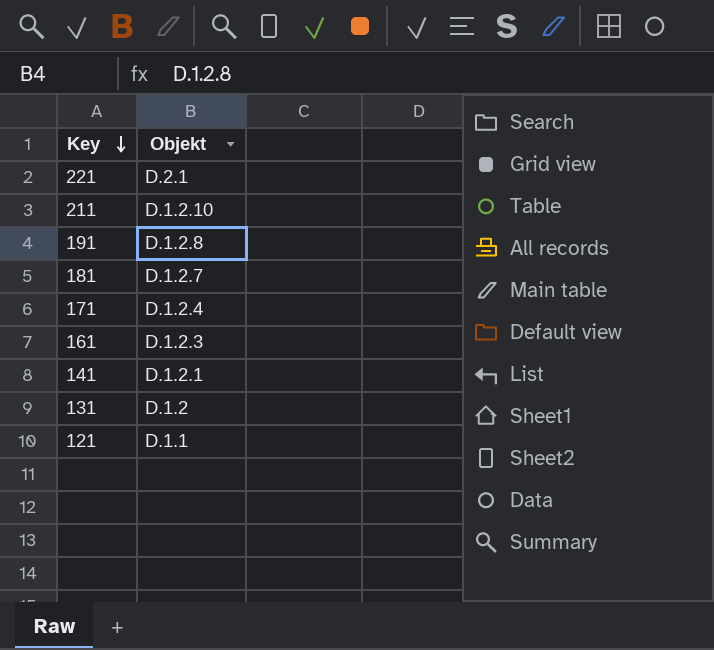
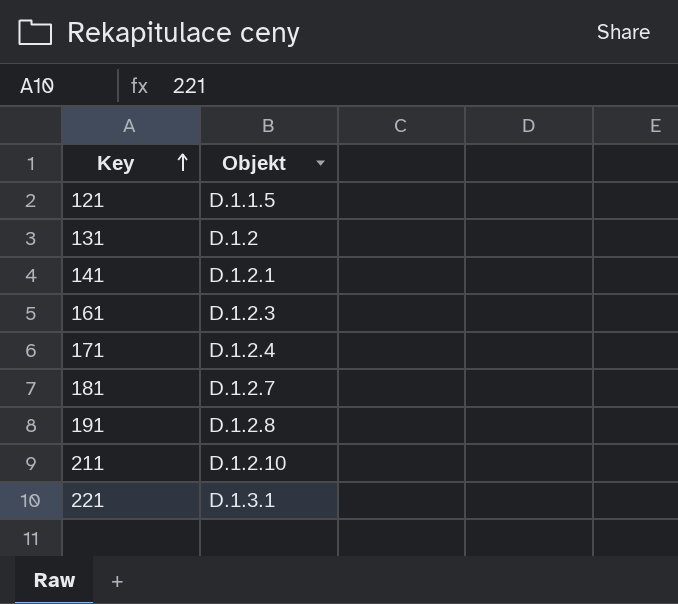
row order: Key descending -> Key ascending
121 | Objekt: D.1.1 -> D.1.1.5
221 | Objekt: D.2.1 -> D.1.3.1

